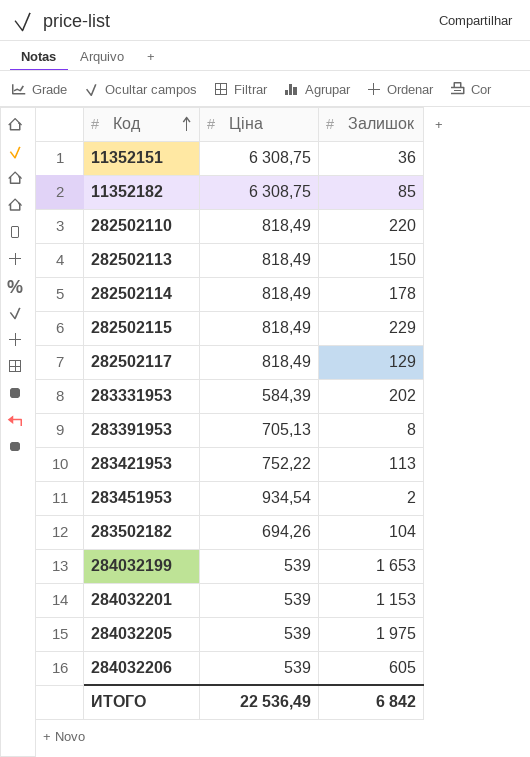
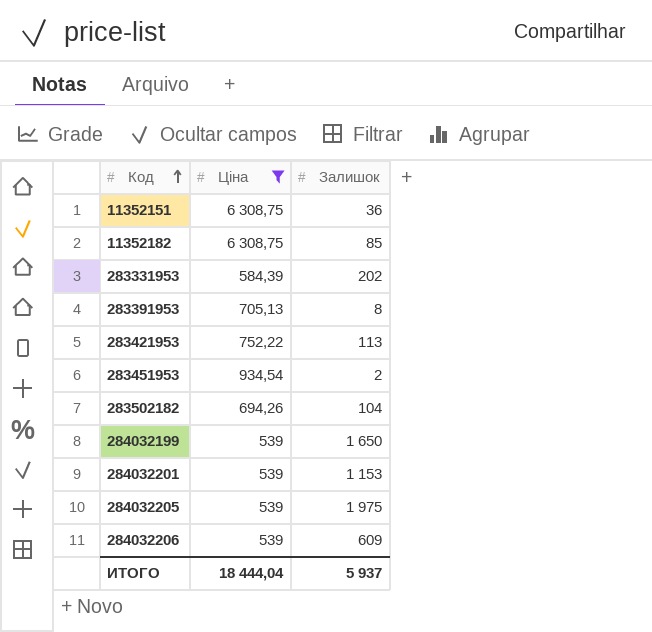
filter: none -> Ціна != 818,49
284032199 | Залишок: 1 653 -> 1 650
284032206 | Залишок: 605 -> 609
ИТОГО | Ціна: 22 536,49 -> 18 444,04
ИТОГО | Залишок: 6 842 -> 5 937

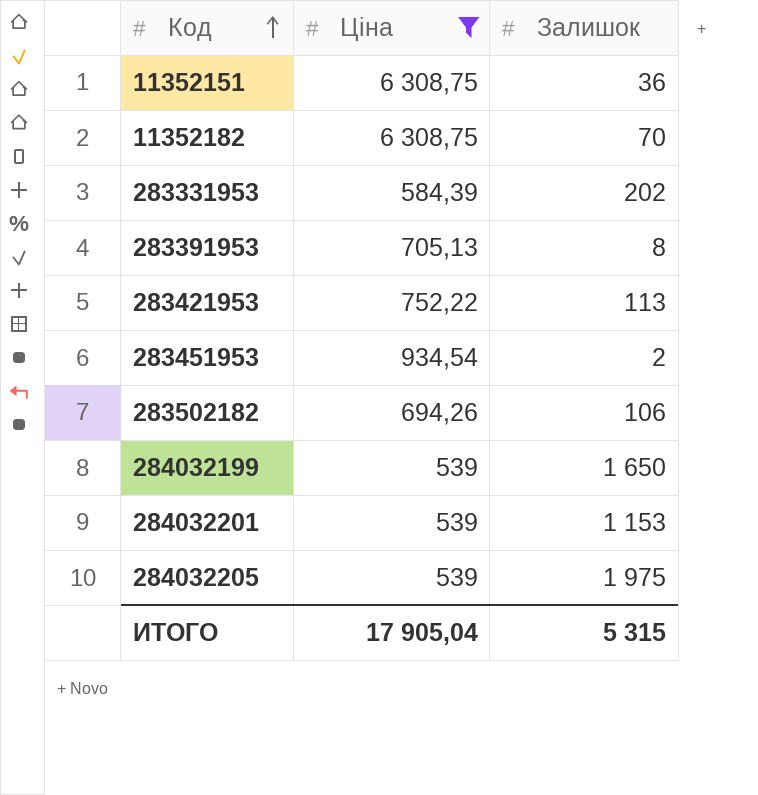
row 284032206: 539 | 609 -> none
11352182 | Залишок: 85 -> 70
283502182 | Залишок: 104 -> 106
ИТОГО | Ціна: 18 444,04 -> 17 905,04
ИТОГО | Залишок: 5 937 -> 5 315

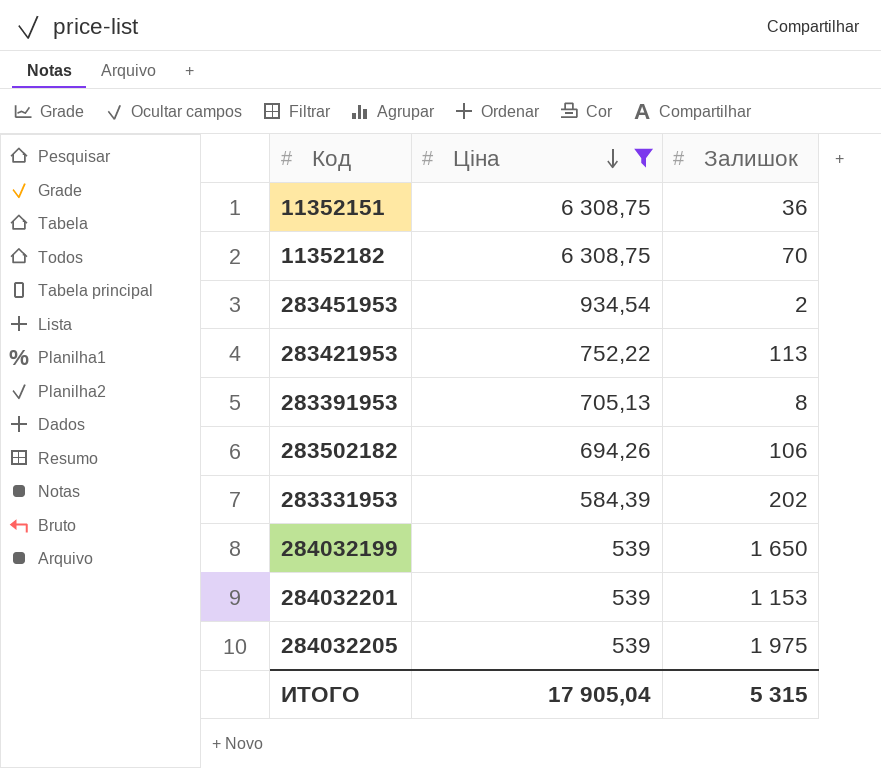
row order: Код ascending -> Ціна descending

